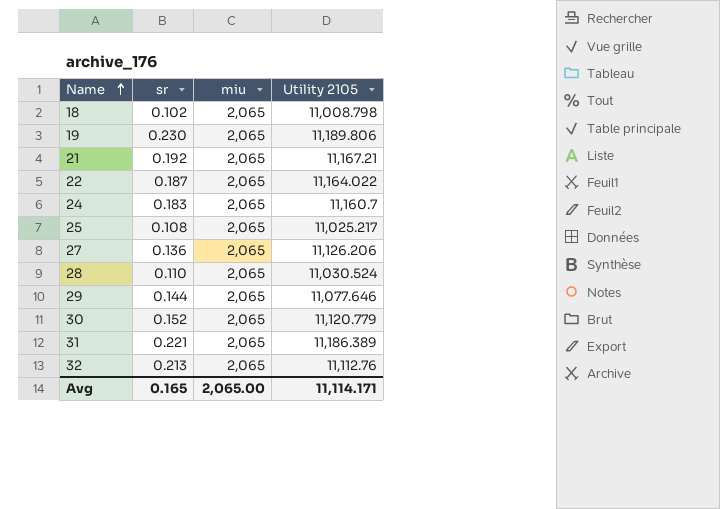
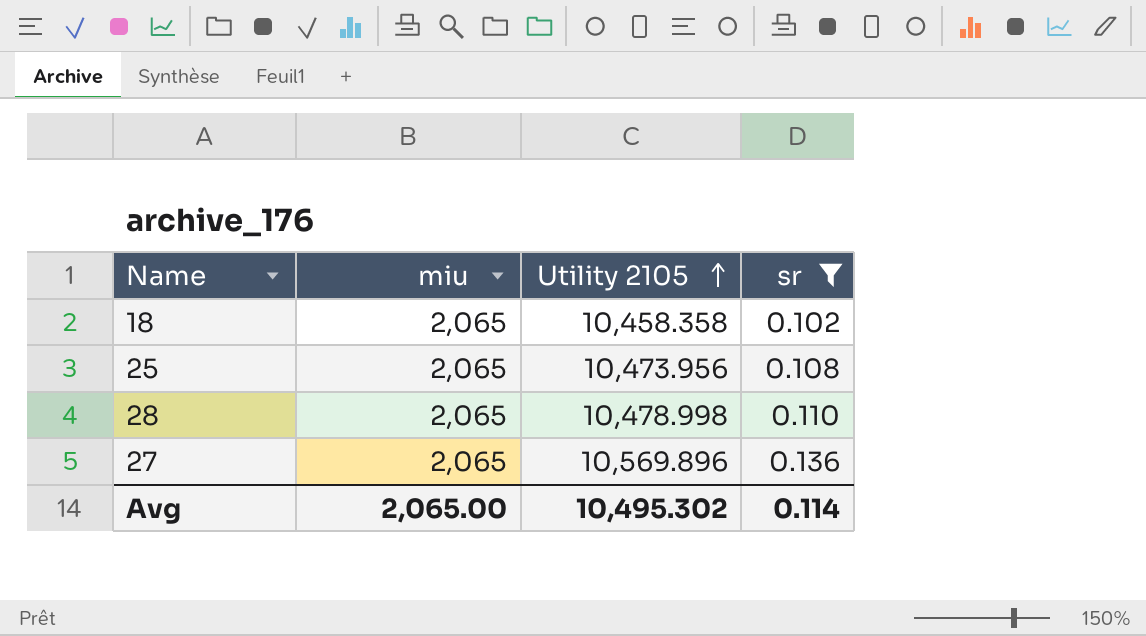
filter: none -> sr <= 0.136
row order: Name ascending -> Utility 2105 ascending
column sr | position: 2 -> 4
18 | Utility 2105: 11,008.798 -> 10,458.358
25 | Utility 2105: 11,025.217 -> 10,473.956
28 | Utility 2105: 11,030.524 -> 10,478.998
27 | Utility 2105: 11,126.206 -> 10,569.896
Avg | Utility 2105: 11,114.171 -> 10,495.302
Avg | sr: 0.165 -> 0.114

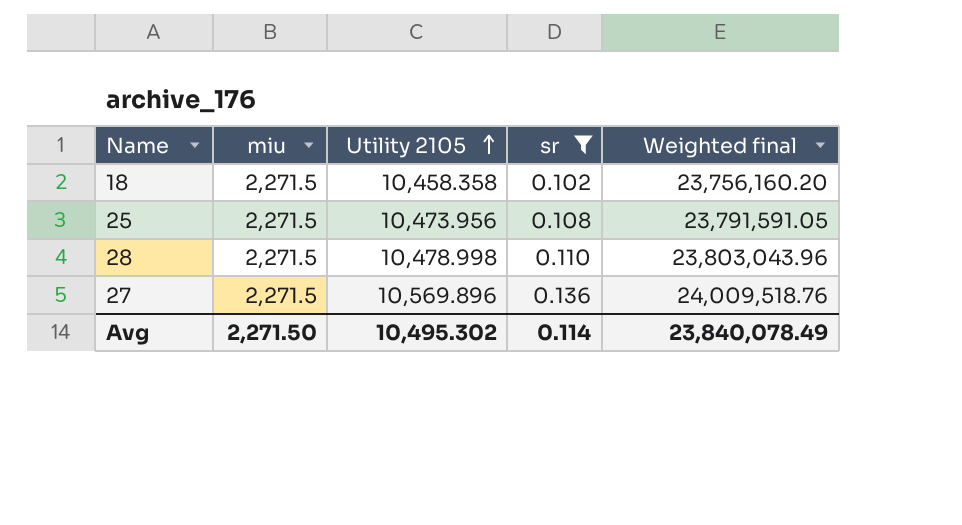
column Weighted final | formula: none -> [miu] * [Utility 2105]
18 | miu: 2,065 -> 2,271.5
25 | miu: 2,065 -> 2,271.5
28 | miu: 2,065 -> 2,271.5
27 | miu: 2,065 -> 2,271.5
Avg | miu: 2,065.00 -> 2,271.50

